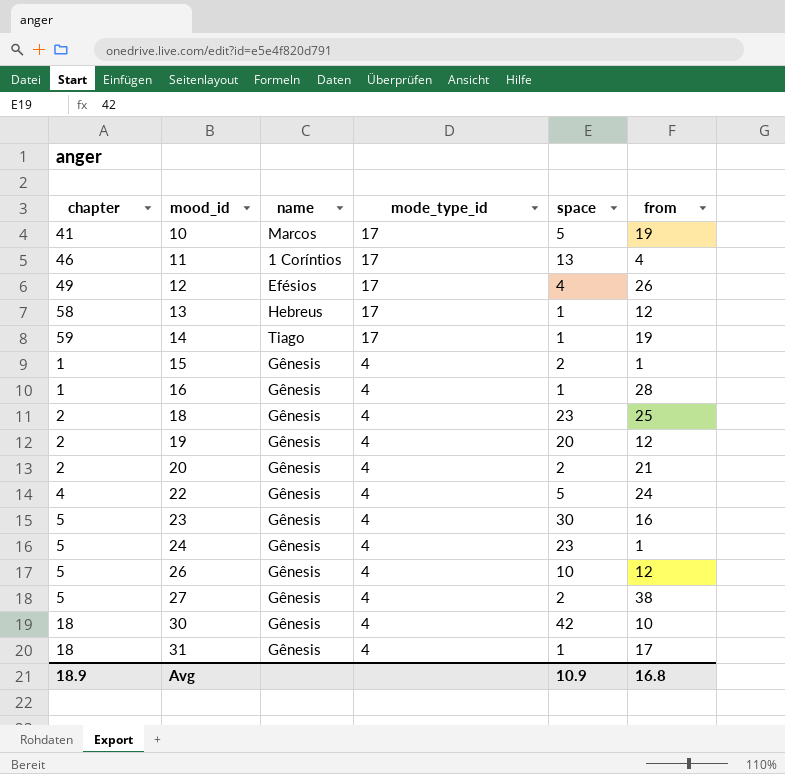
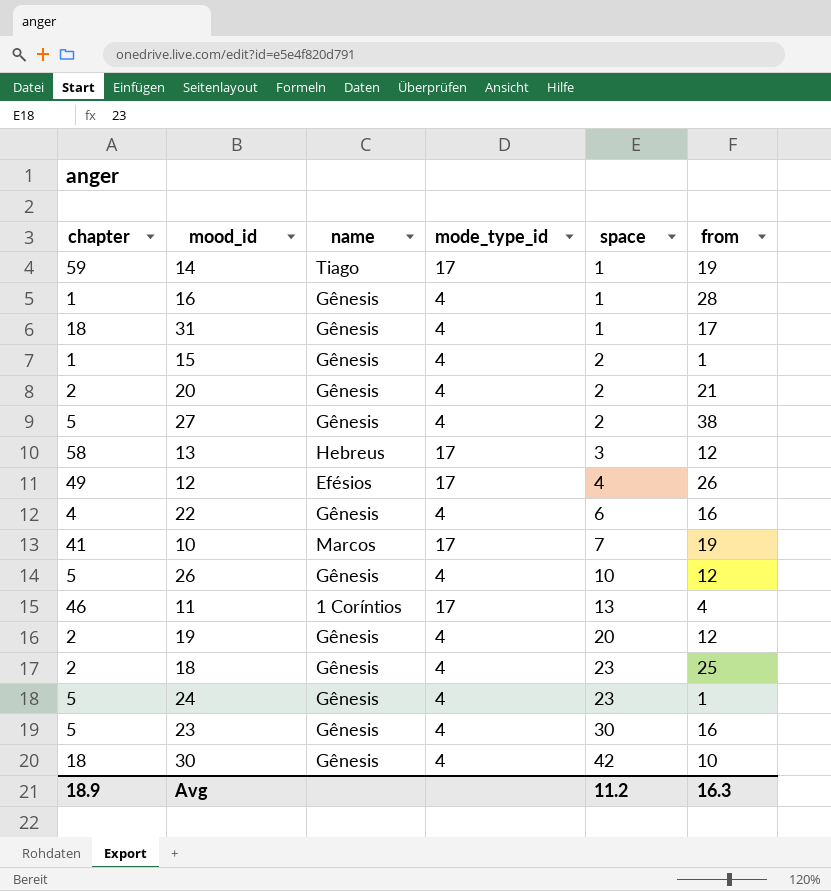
row order: mood_id ascending -> space ascending
13 | space: 1 -> 3
22 | space: 5 -> 6
22 | from: 24 -> 16
10 | space: 5 -> 7
Avg | space: 10.9 -> 11.2
Avg | from: 16.8 -> 16.3

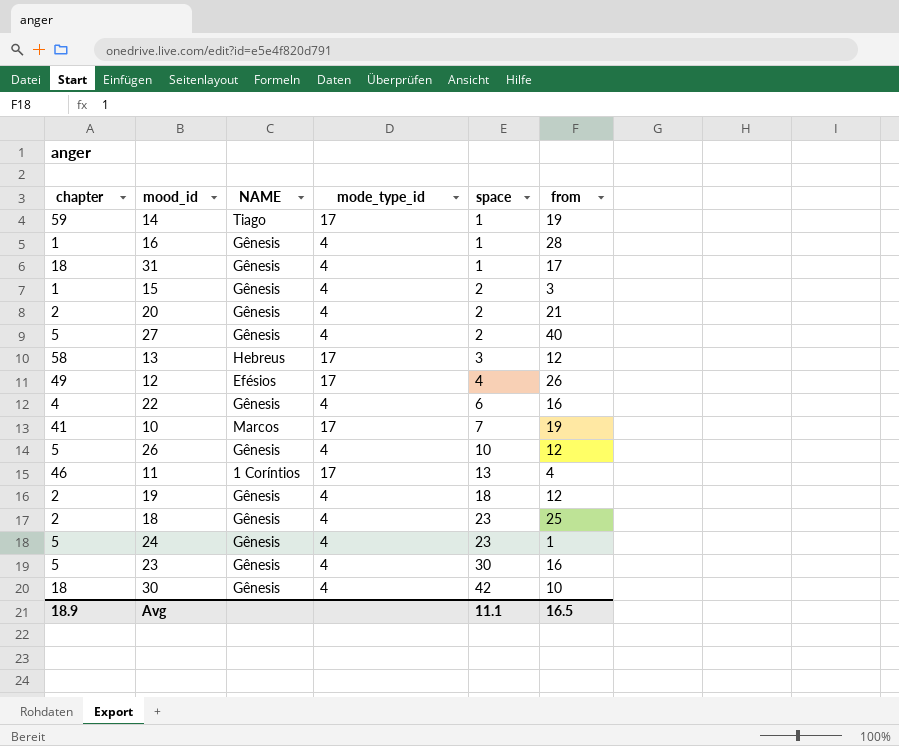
column name: name -> NAME
15 | from: 1 -> 3
27 | from: 38 -> 40
19 | space: 20 -> 18
Avg | space: 11.2 -> 11.1
Avg | from: 16.3 -> 16.5

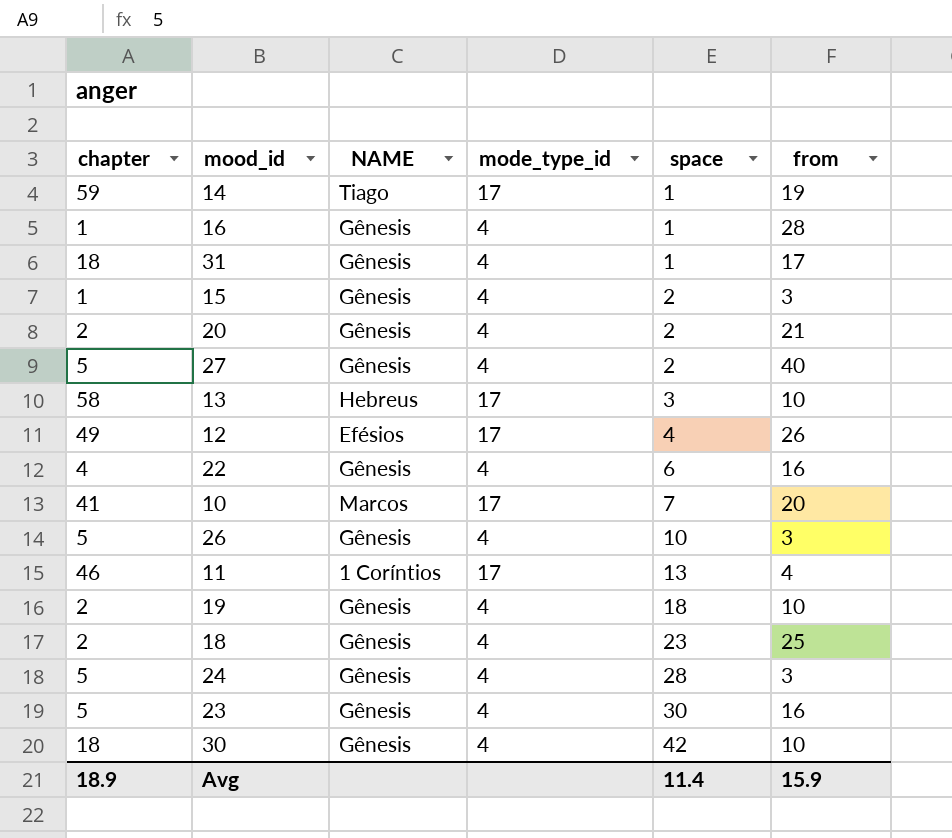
13 | from: 12 -> 10
10 | from: 19 -> 20
26 | from: 12 -> 3
19 | from: 12 -> 10
24 | space: 23 -> 28
24 | from: 1 -> 3
Avg | space: 11.1 -> 11.4
Avg | from: 16.5 -> 15.9

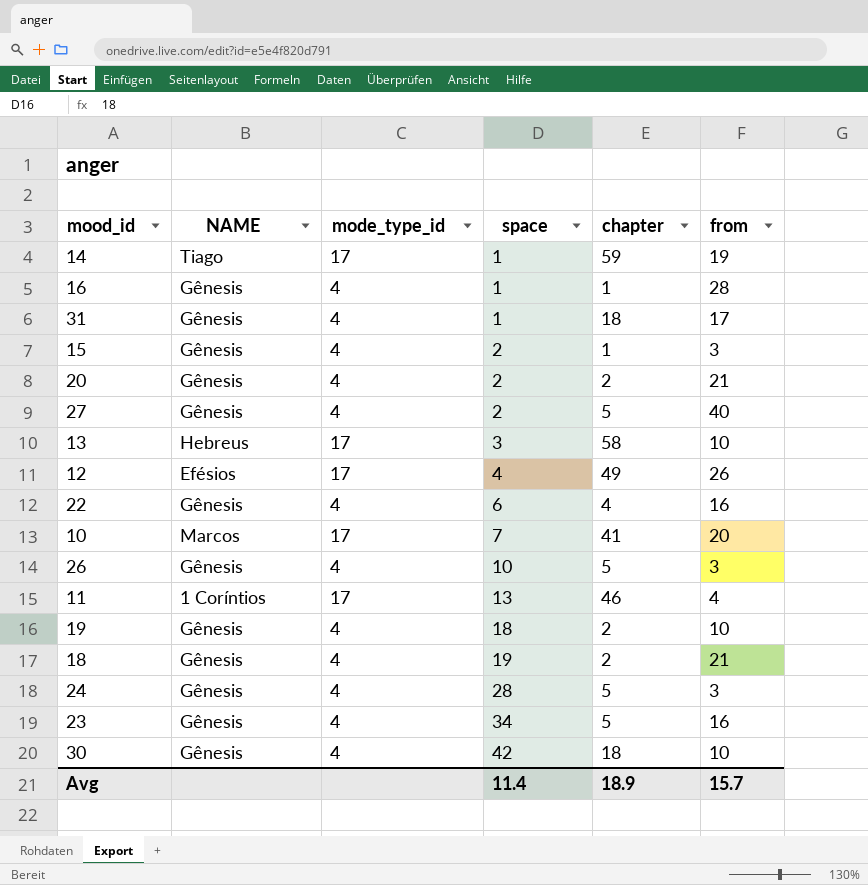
column chapter | position: 1 -> 5
18 | space: 23 -> 19
18 | from: 25 -> 21
23 | space: 30 -> 34
Avg | from: 15.9 -> 15.7

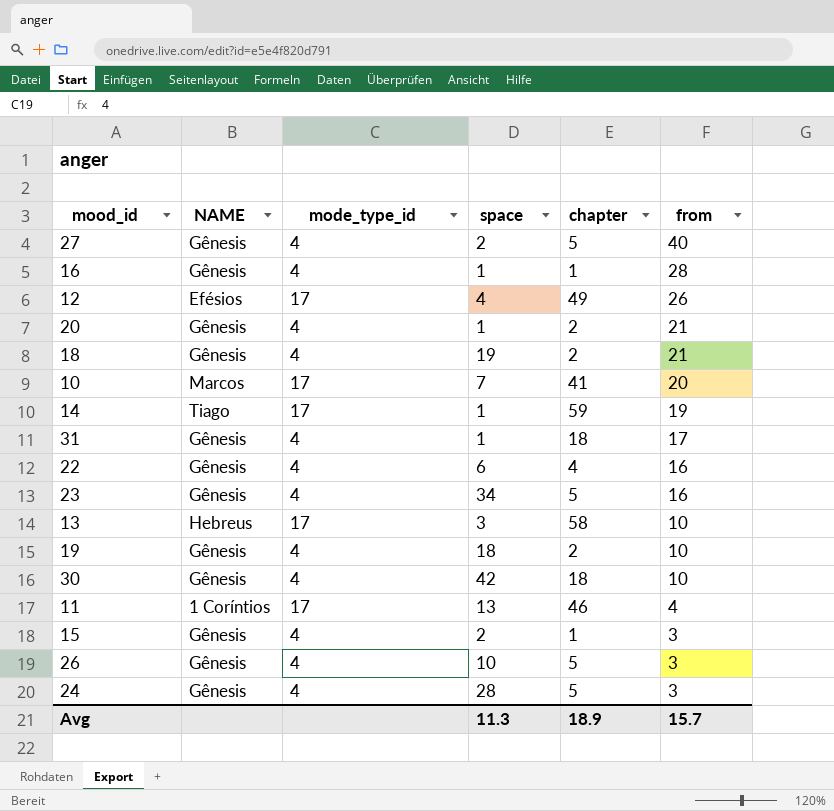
row order: space ascending -> from descending
20 | space: 2 -> 1
Avg | space: 11.4 -> 11.3

